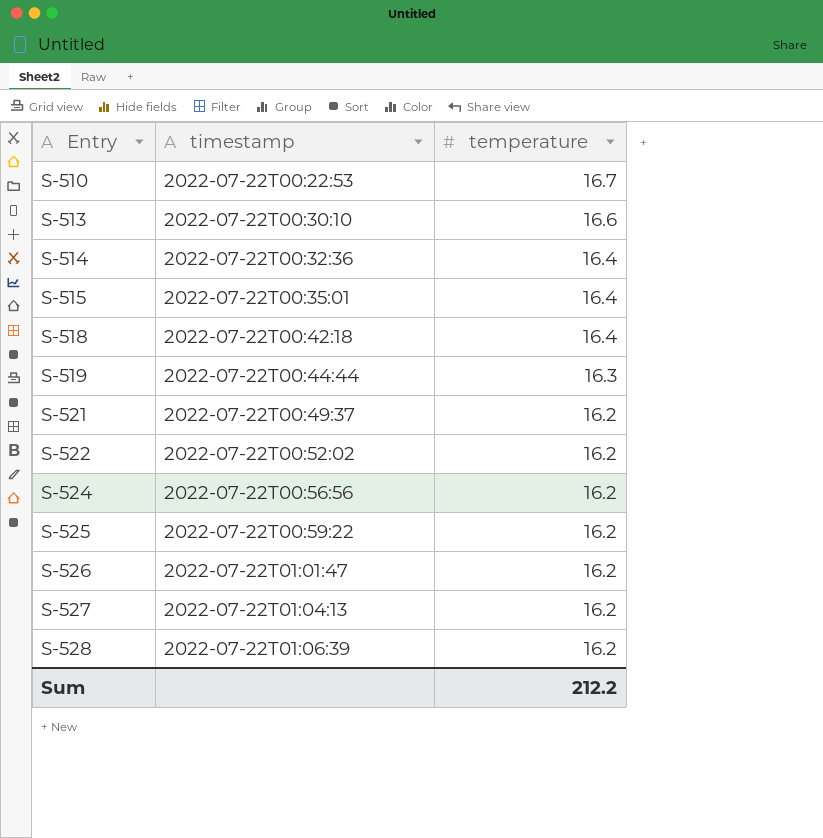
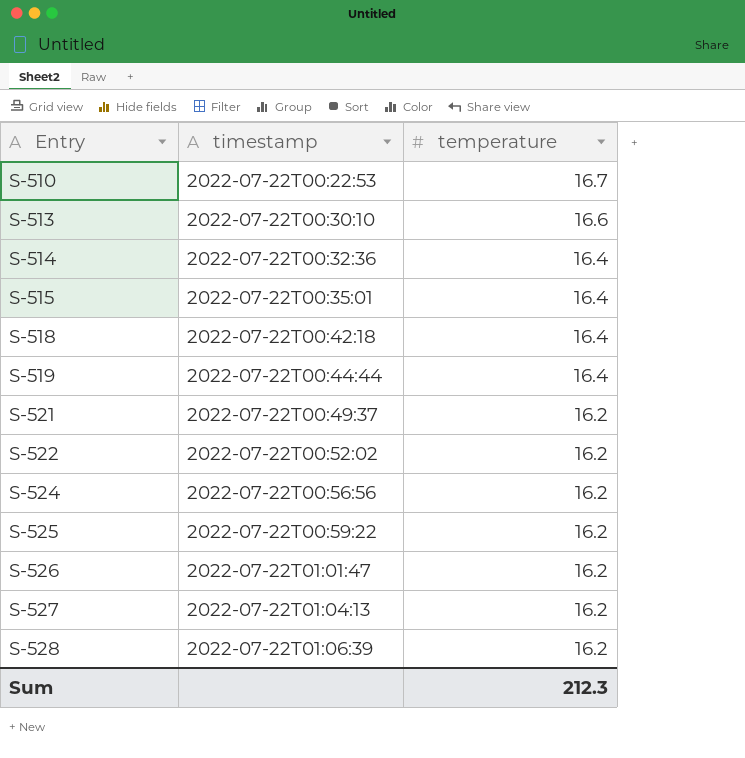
S-519 | temperature: 16.3 -> 16.4
Sum | temperature: 212.2 -> 212.3

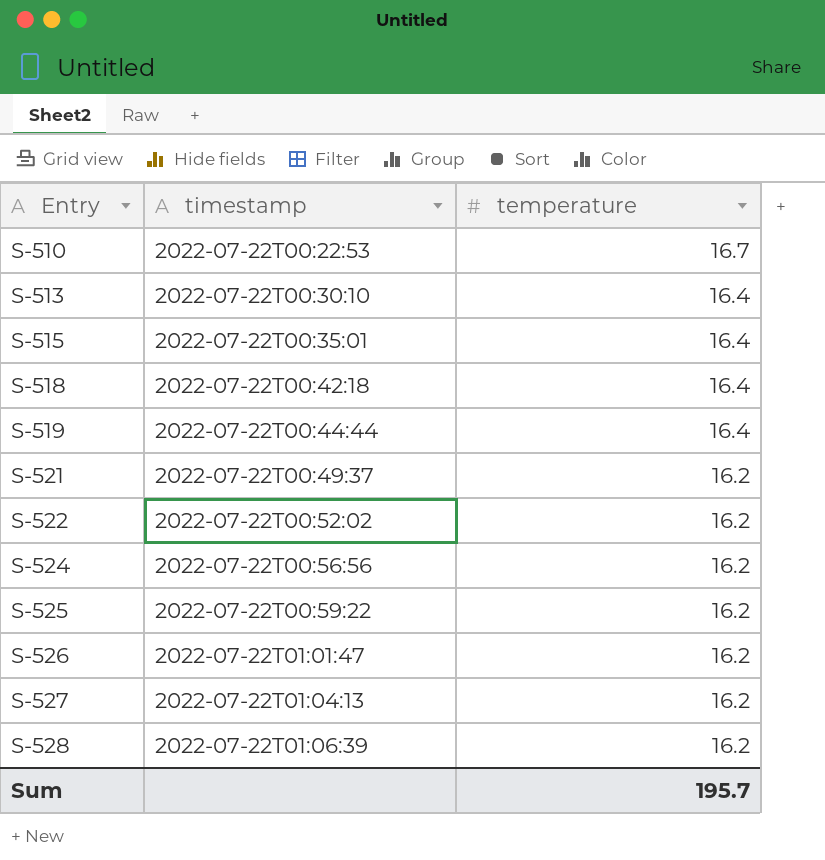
row S-514: 2022-07-22T00:32:36 | 16.4 -> none
S-513 | temperature: 16.6 -> 16.4
Sum | temperature: 212.3 -> 195.7

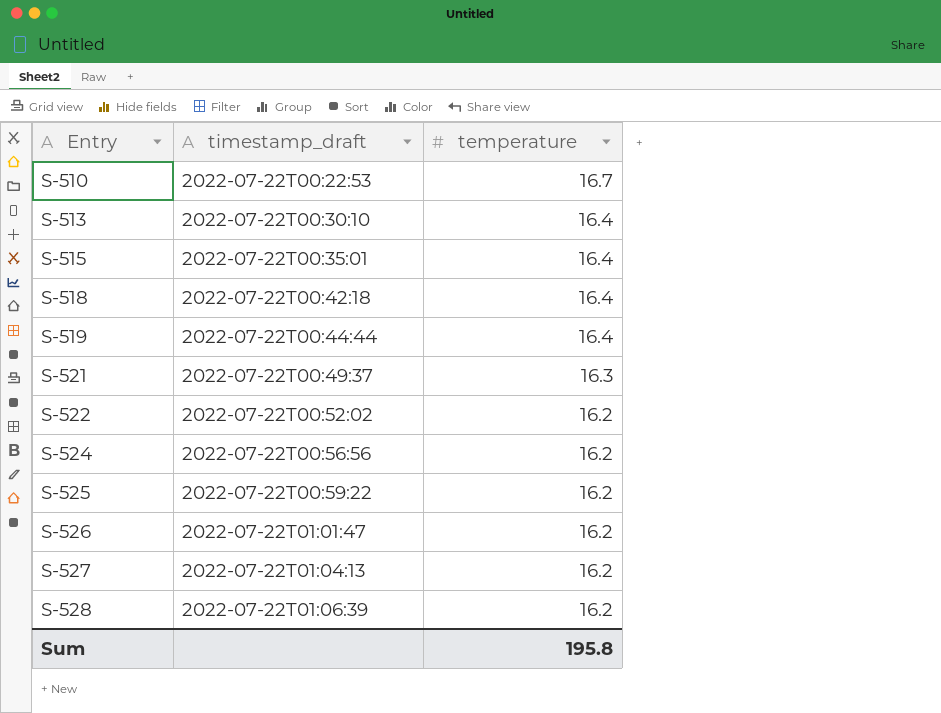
column name: timestamp -> timestamp_draft
S-521 | temperature: 16.2 -> 16.3
Sum | temperature: 195.7 -> 195.8

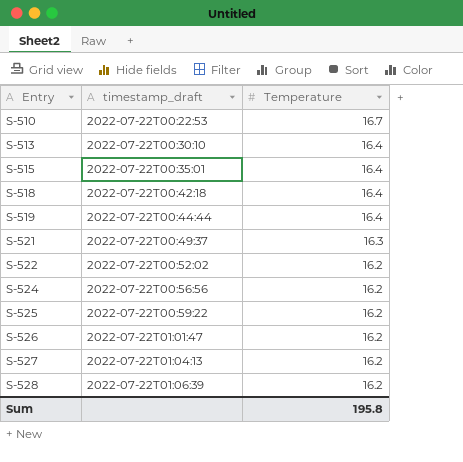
column name: temperature -> Temperature

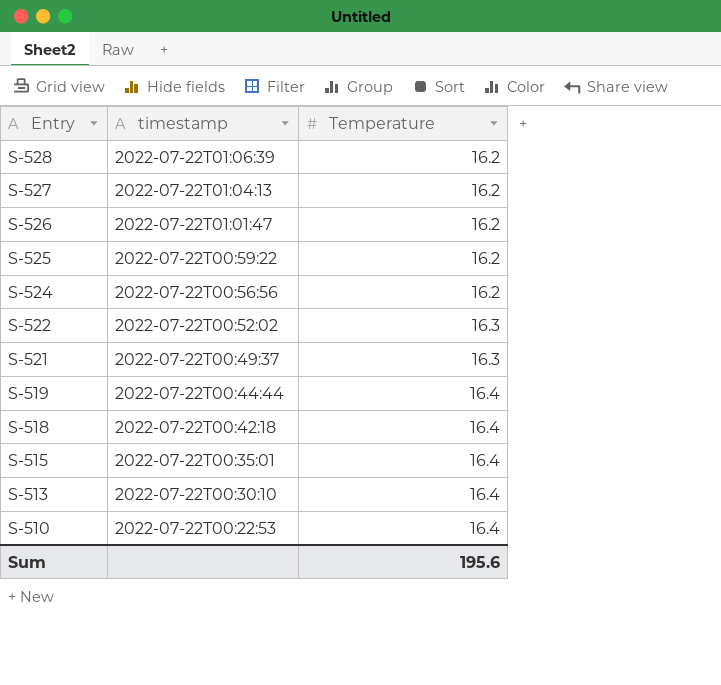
row order: Entry ascending -> Entry descending
column name: timestamp_draft -> timestamp
S-522 | Temperature: 16.2 -> 16.3
S-510 | Temperature: 16.7 -> 16.4
Sum | Temperature: 195.8 -> 195.6

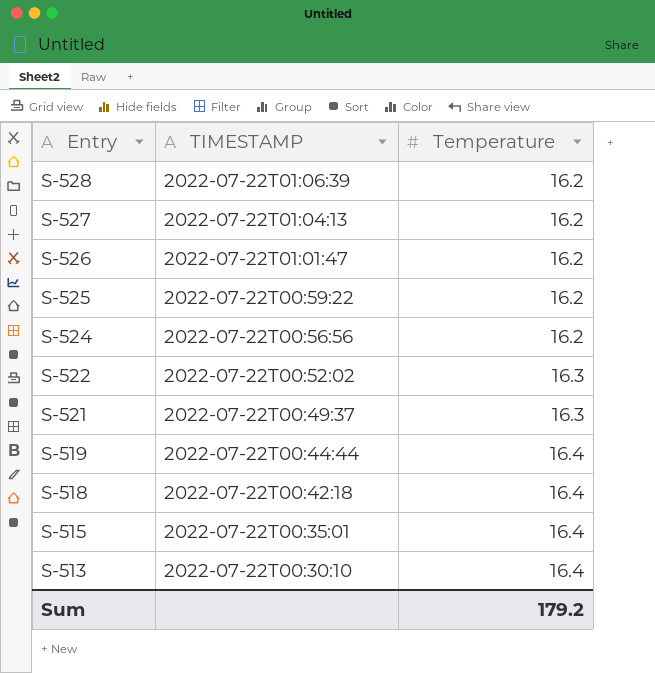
column name: timestamp -> TIMESTAMP
row S-510: 2022-07-22T00:22:53 | 16.4 -> none
Sum | Temperature: 195.6 -> 179.2

